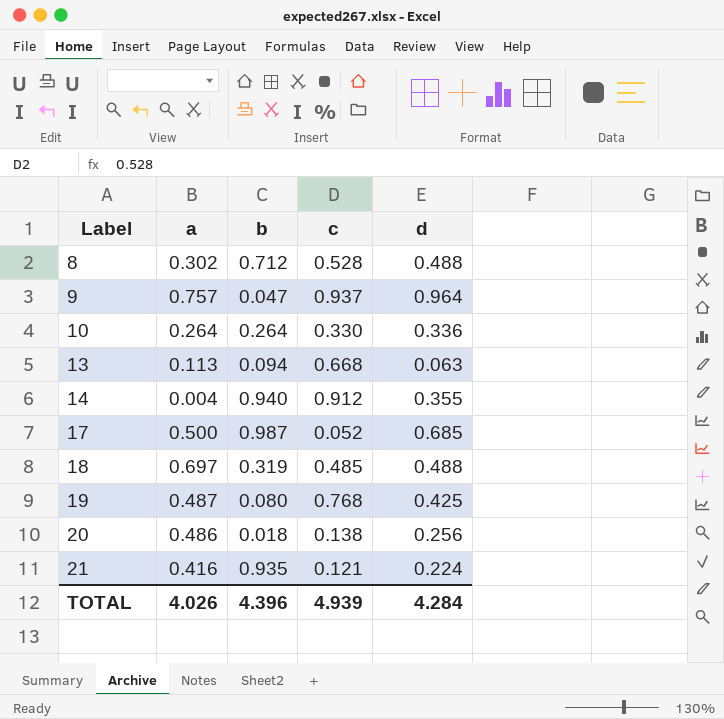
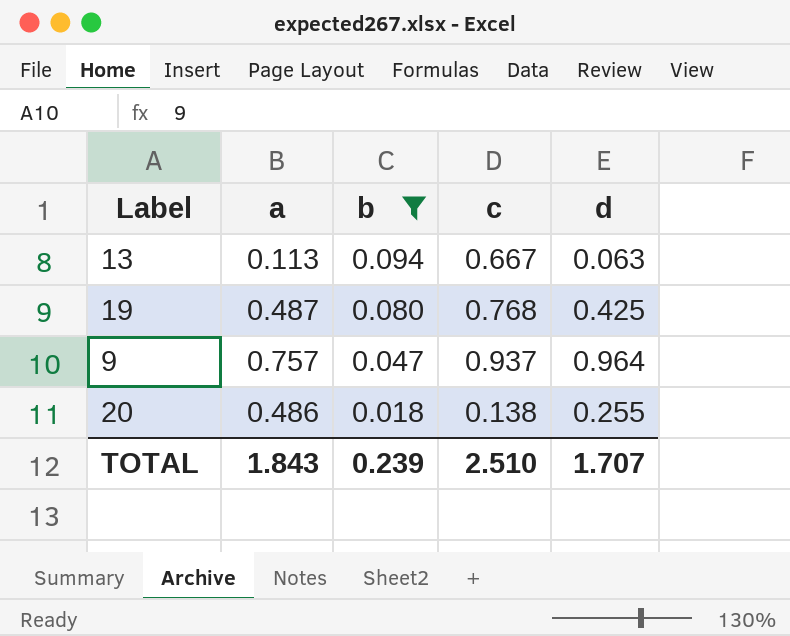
filter: none -> b <= 0.094
row order: Label ascending -> b descending
13 | c: 0.668 -> 0.667
20 | d: 0.256 -> 0.255
TOTAL | a: 4.026 -> 1.843
TOTAL | b: 4.396 -> 0.239
TOTAL | c: 4.939 -> 2.510
TOTAL | d: 4.284 -> 1.707

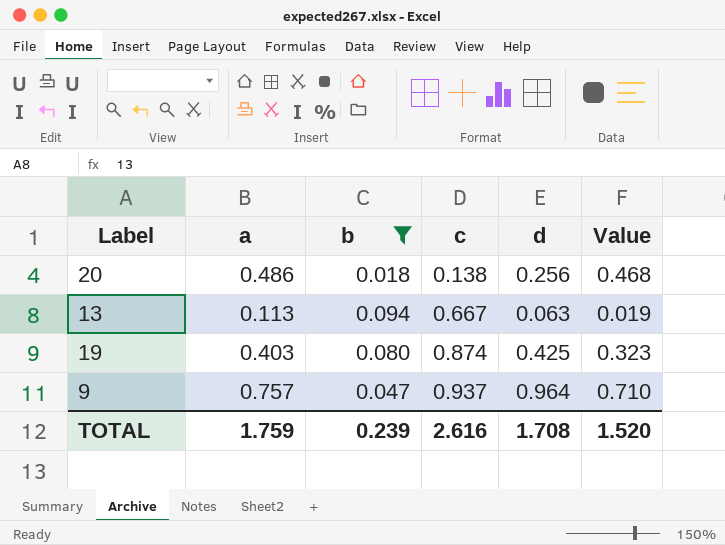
row order: b descending -> c ascending
column Value | formula: none -> [a] - [b]
20 | d: 0.255 -> 0.256
19 | a: 0.487 -> 0.403
19 | c: 0.768 -> 0.874
TOTAL | a: 1.843 -> 1.759
TOTAL | c: 2.510 -> 2.616
TOTAL | d: 1.707 -> 1.708

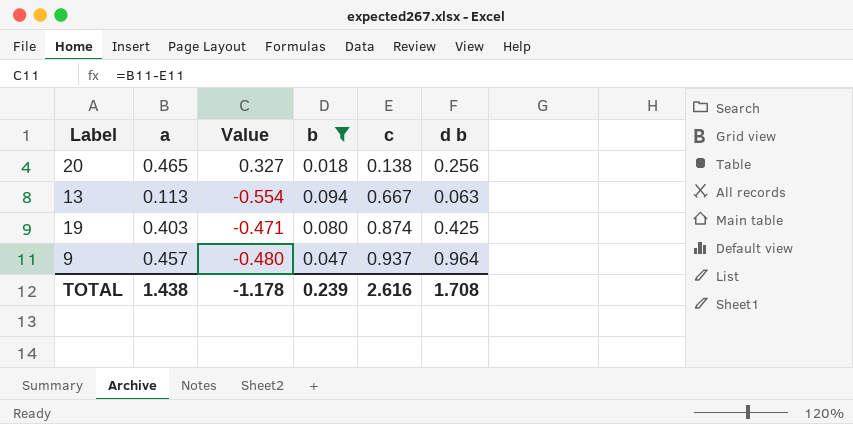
column Value | formula: [a] - [b] -> [a] - [c]
column Value | position: 6 -> 3
column name: d -> d b
20 | a: 0.486 -> 0.465
9 | a: 0.757 -> 0.457
TOTAL | a: 1.759 -> 1.438
TOTAL | Value: 1.520 -> -1.178

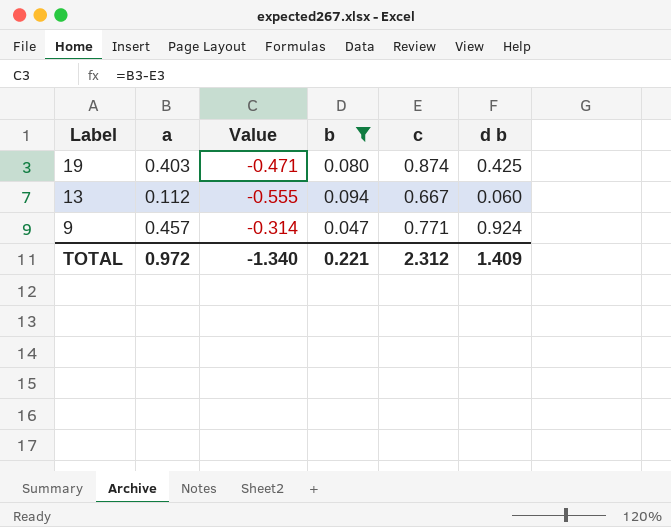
row order: c ascending -> Label descending
row 20: 0.465 | 0.327 | 0.018 | 0.138 | 0.256 -> none
13 | a: 0.113 -> 0.112
13 | Value: -0.554 -> -0.555
13 | d b: 0.063 -> 0.060
9 | Value: -0.480 -> -0.314
9 | c: 0.937 -> 0.771
9 | d b: 0.964 -> 0.924
TOTAL | a: 1.438 -> 0.972
TOTAL | Value: -1.178 -> -1.340
TOTAL | b: 0.239 -> 0.221
TOTAL | c: 2.616 -> 2.312
TOTAL | d b: 1.708 -> 1.409

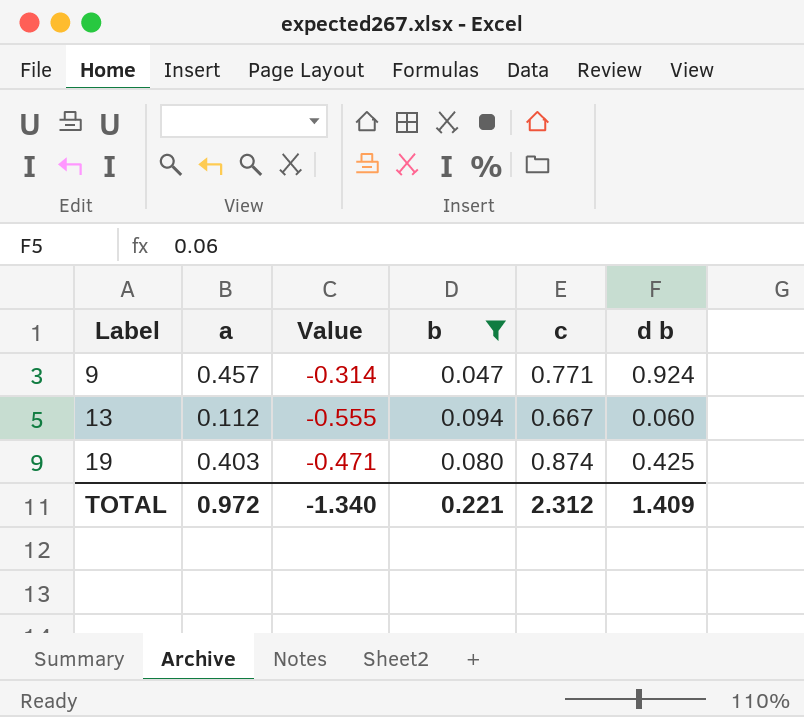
row order: Label descending -> Label ascending

